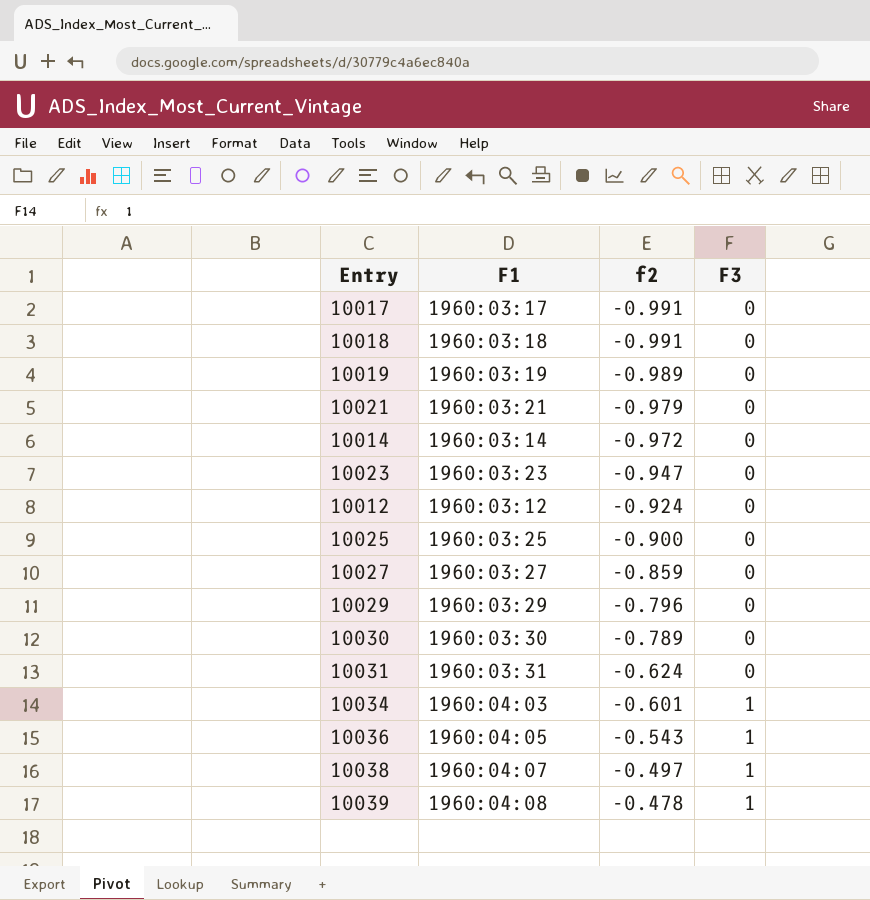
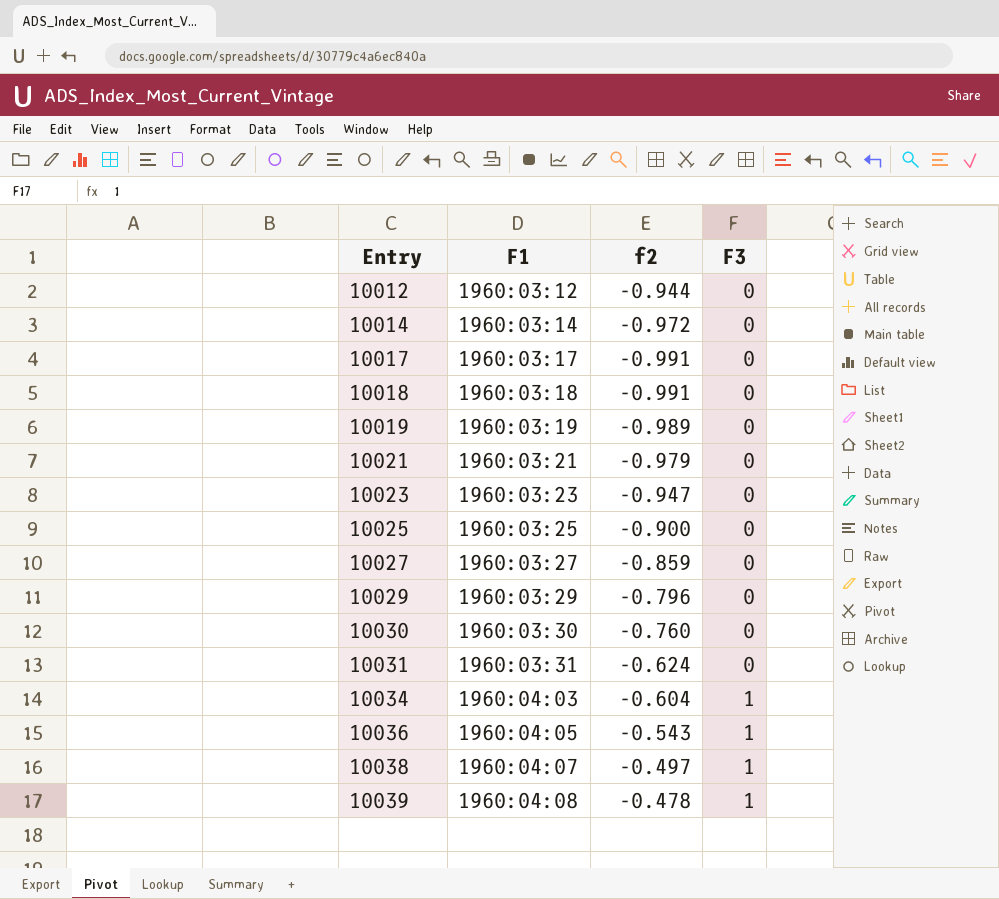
row order: f2 ascending -> Entry ascending
10012 | f2: -0.924 -> -0.944
10030 | f2: -0.789 -> -0.760
10034 | f2: -0.601 -> -0.604

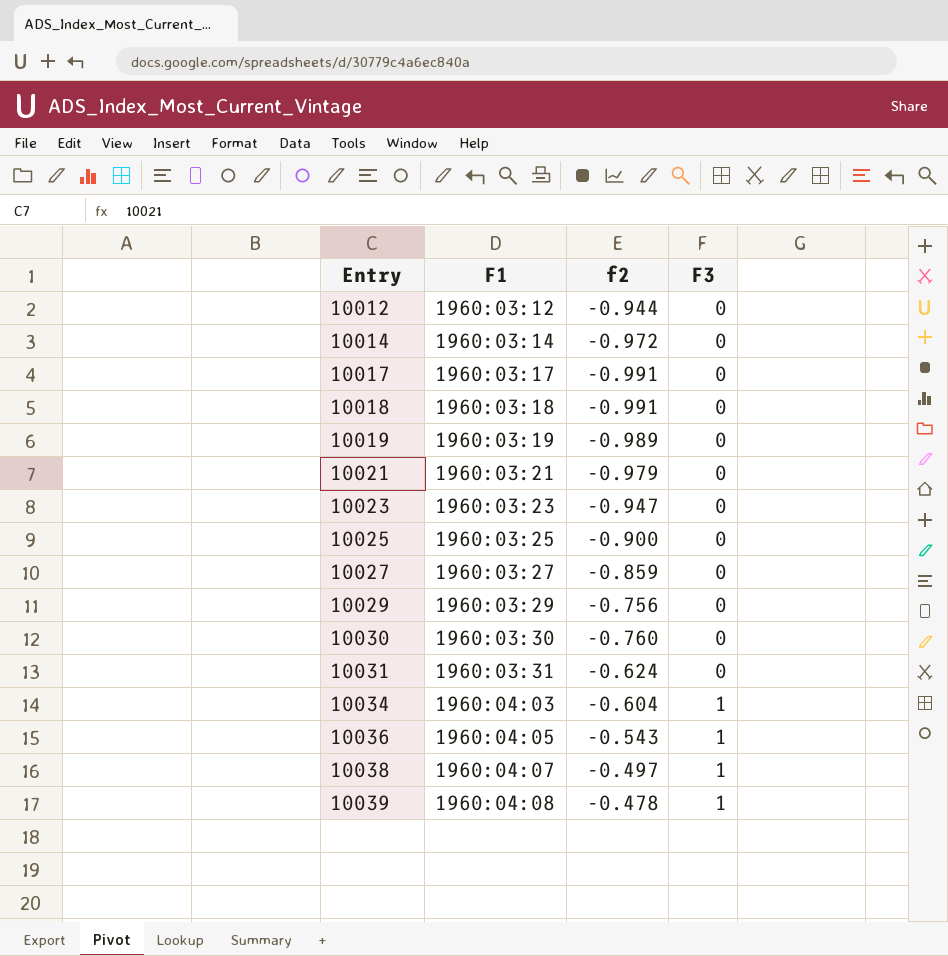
10029 | f2: -0.796 -> -0.756

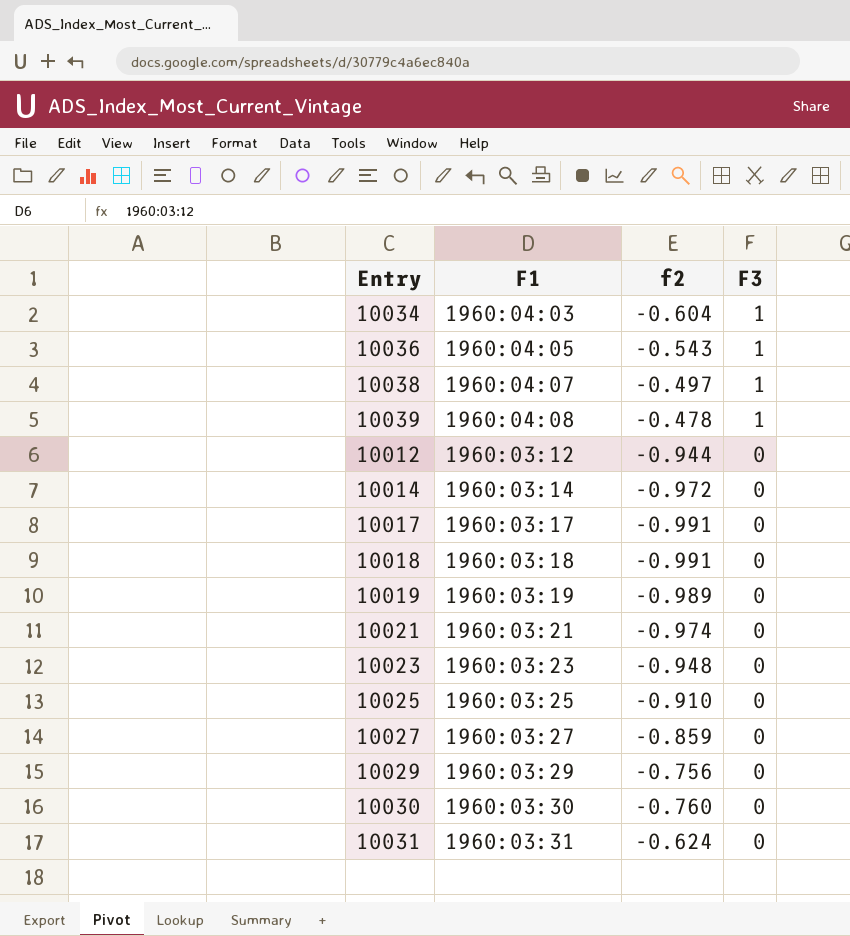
row order: Entry ascending -> F3 descending
10021 | f2: -0.979 -> -0.974
10023 | f2: -0.947 -> -0.948
10025 | f2: -0.900 -> -0.910

